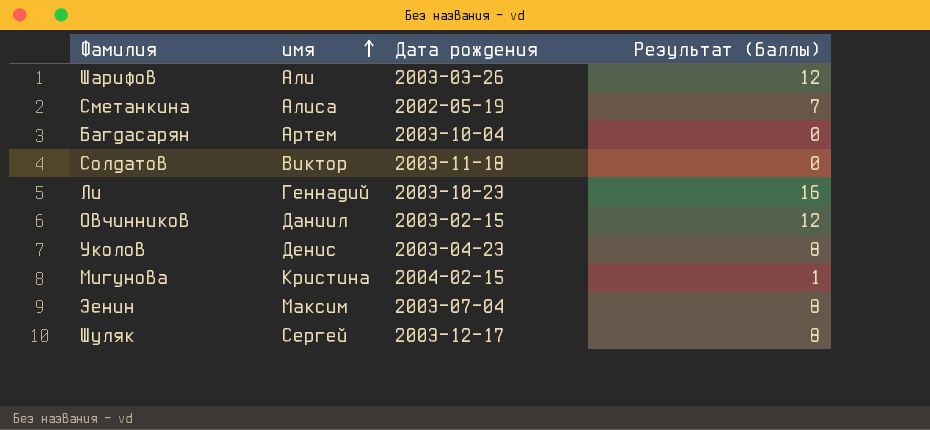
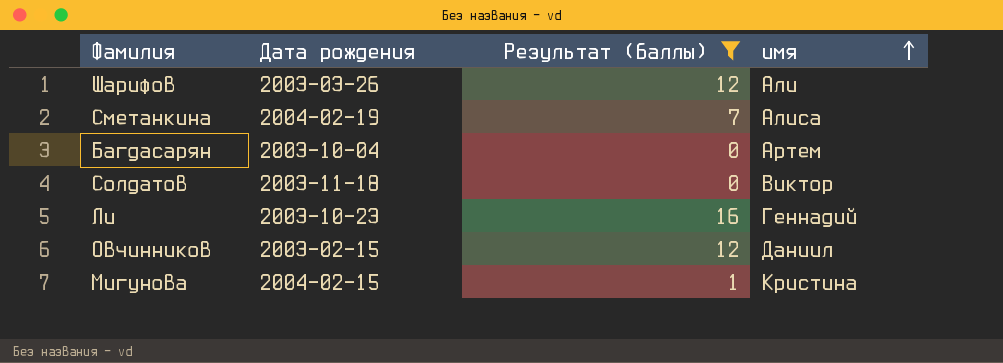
filter: none -> Результат (баллы) != 8
column имя | position: 2 -> 4
Сметанкина | Дата рождения: 2002-05-19 -> 2004-02-19

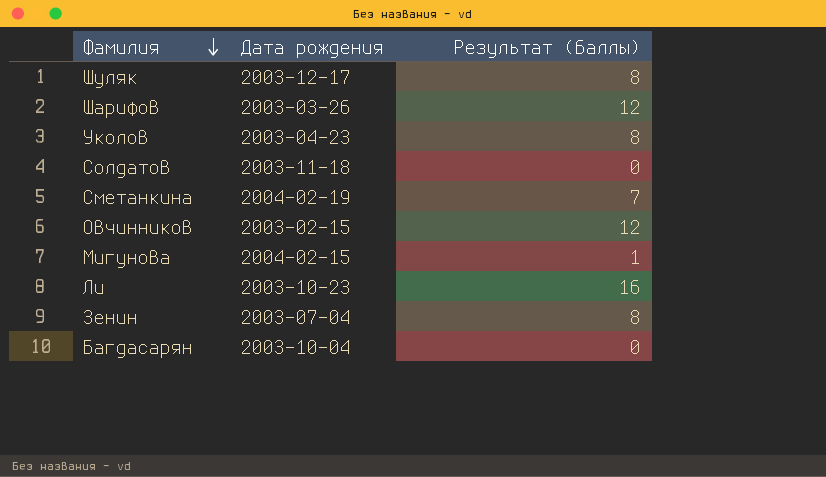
filter: Результат (баллы) != 8 -> none
row order: имя ascending -> Фамилия descending
column имя | position: 4 -> none

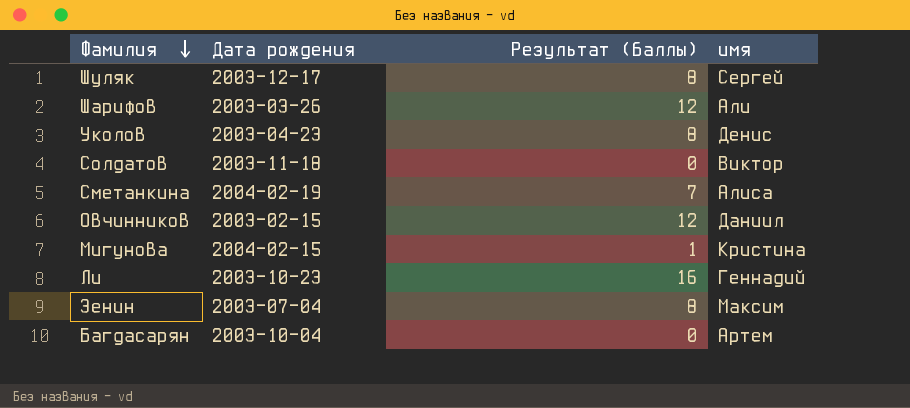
column имя | position: none -> 4

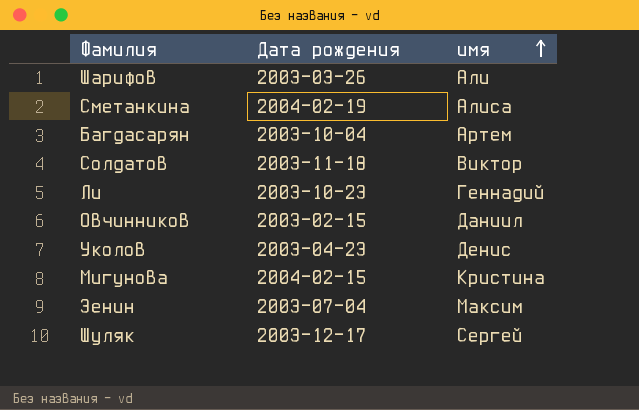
row order: Фамилия descending -> имя ascending
column Результат (баллы) | position: 3 -> none

